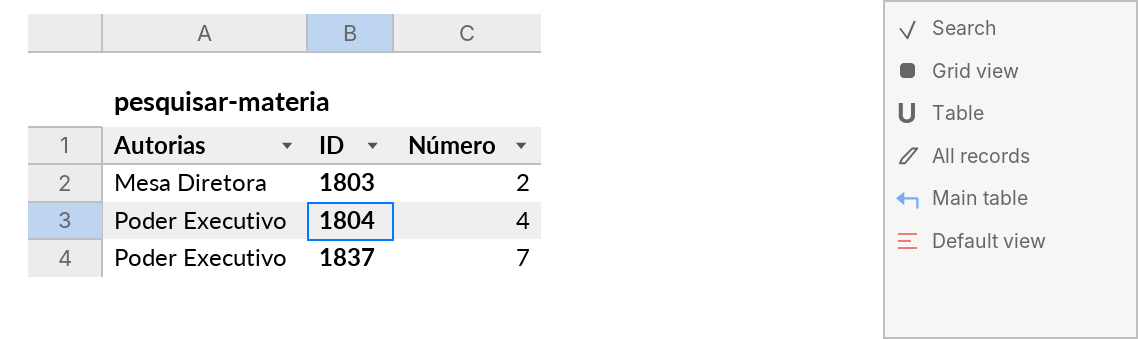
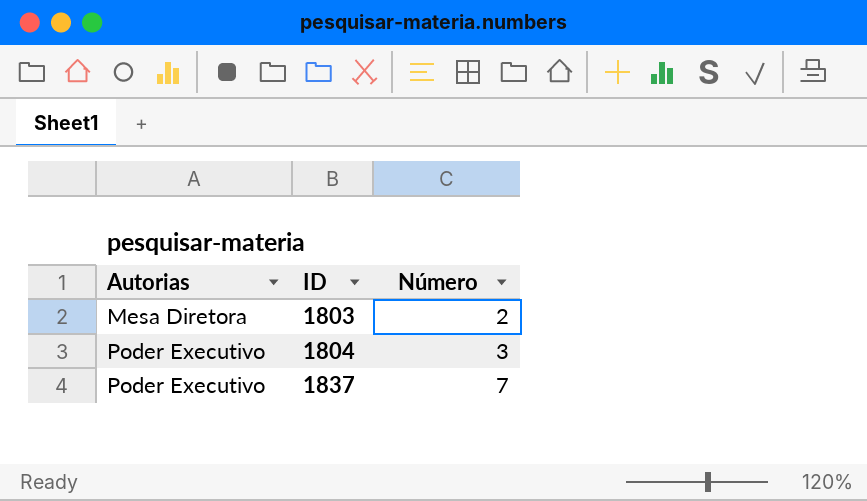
1804 | Número: 4 -> 3

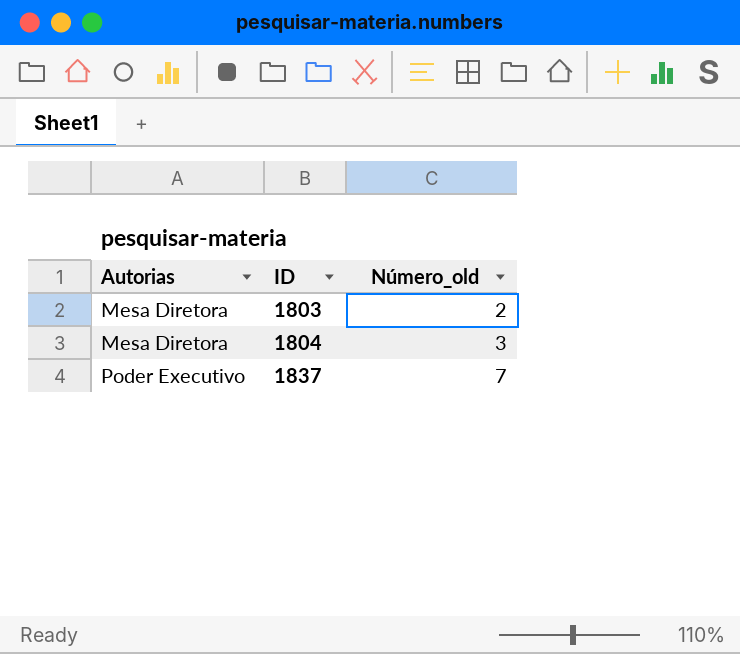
column name: Número -> Número_old
1804 | Autorias: Poder Executivo -> Mesa Diretora

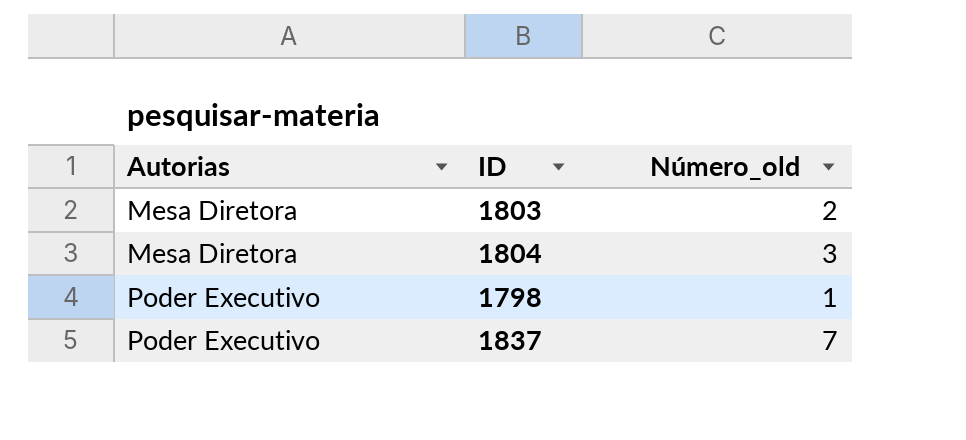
row 1798: none -> Poder Executivo | 1

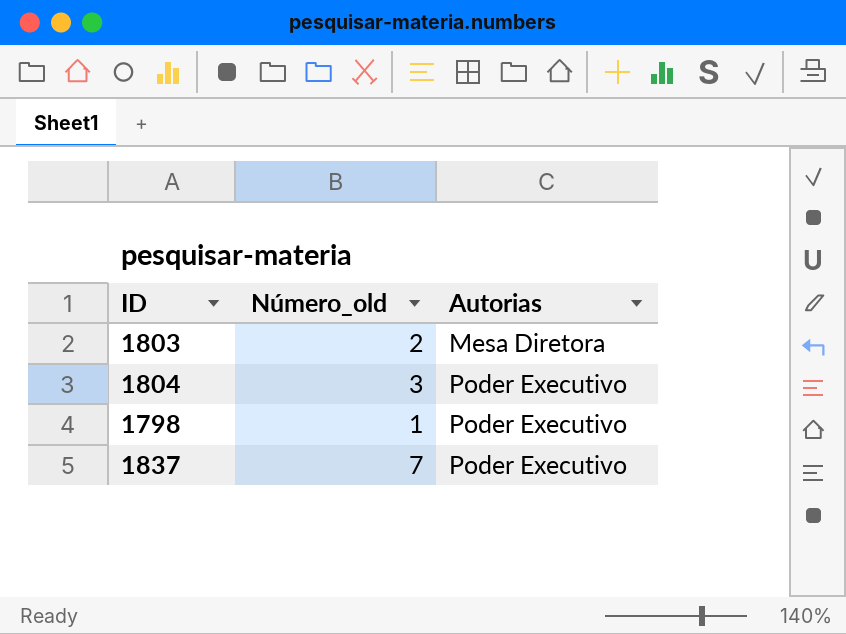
column Autorias | position: 1 -> 3
1804 | Autorias: Mesa Diretora -> Poder Executivo

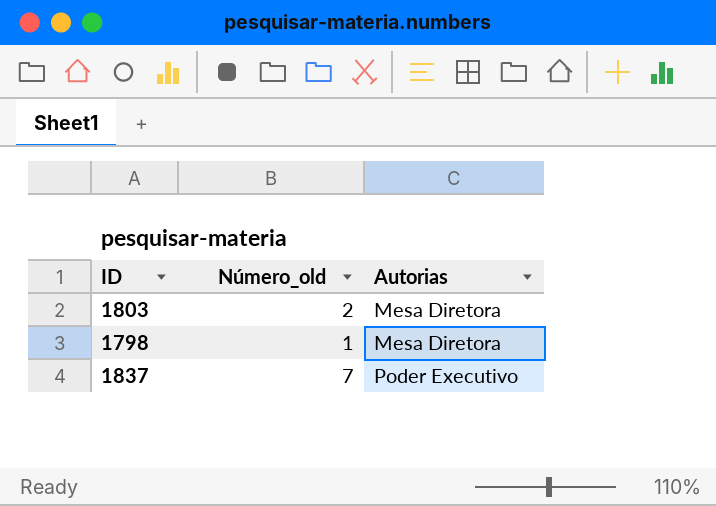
row 1804: 3 | Poder Executivo -> none
1798 | Autorias: Poder Executivo -> Mesa Diretora

